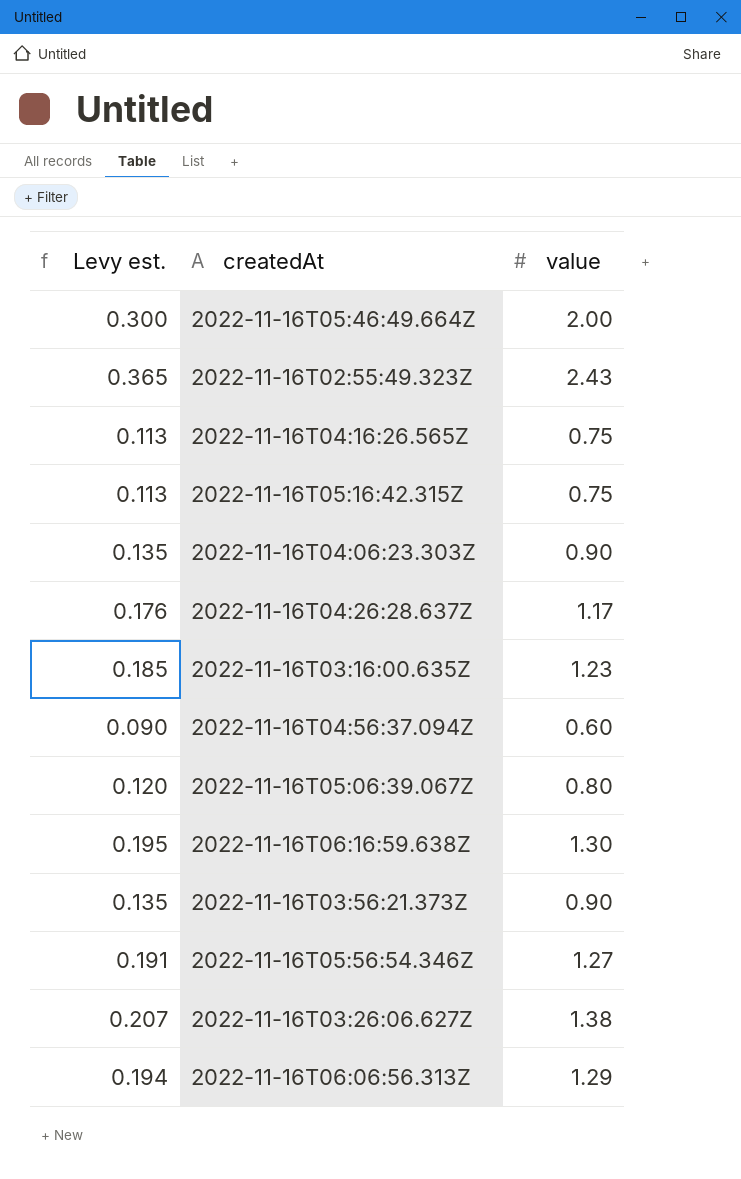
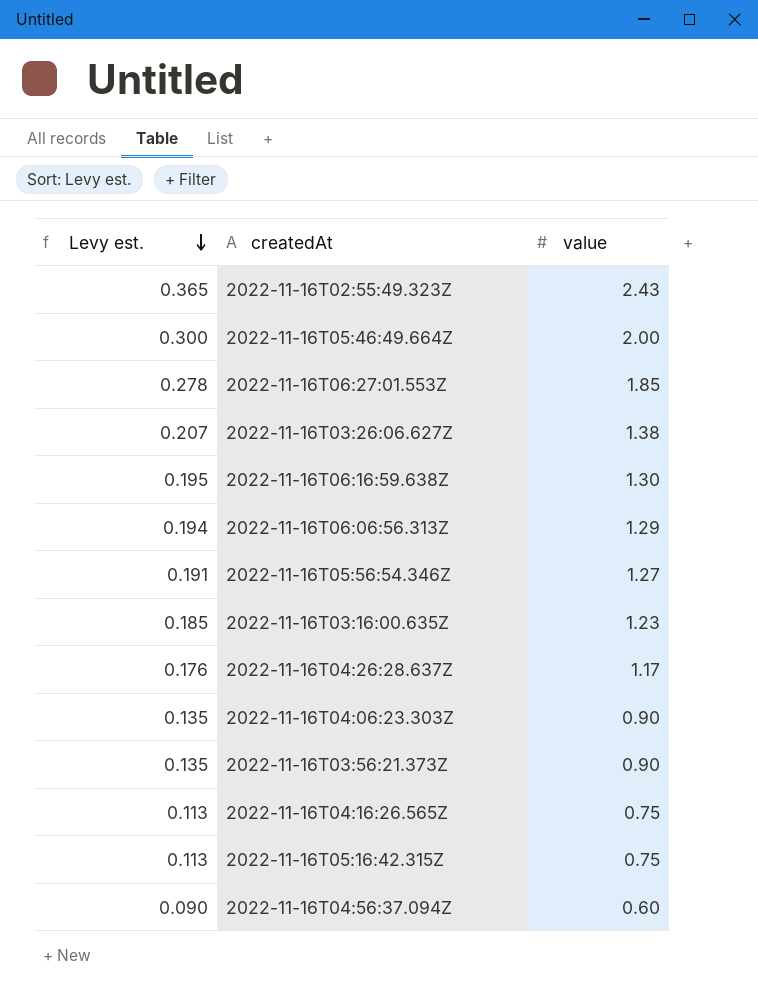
row order: none -> Levy est. descending
row 2022-11-16T05:06:39.067Z: 0.120 | 0.80 -> none
row 2022-11-16T06:27:01.553Z: none -> 0.278 | 1.85

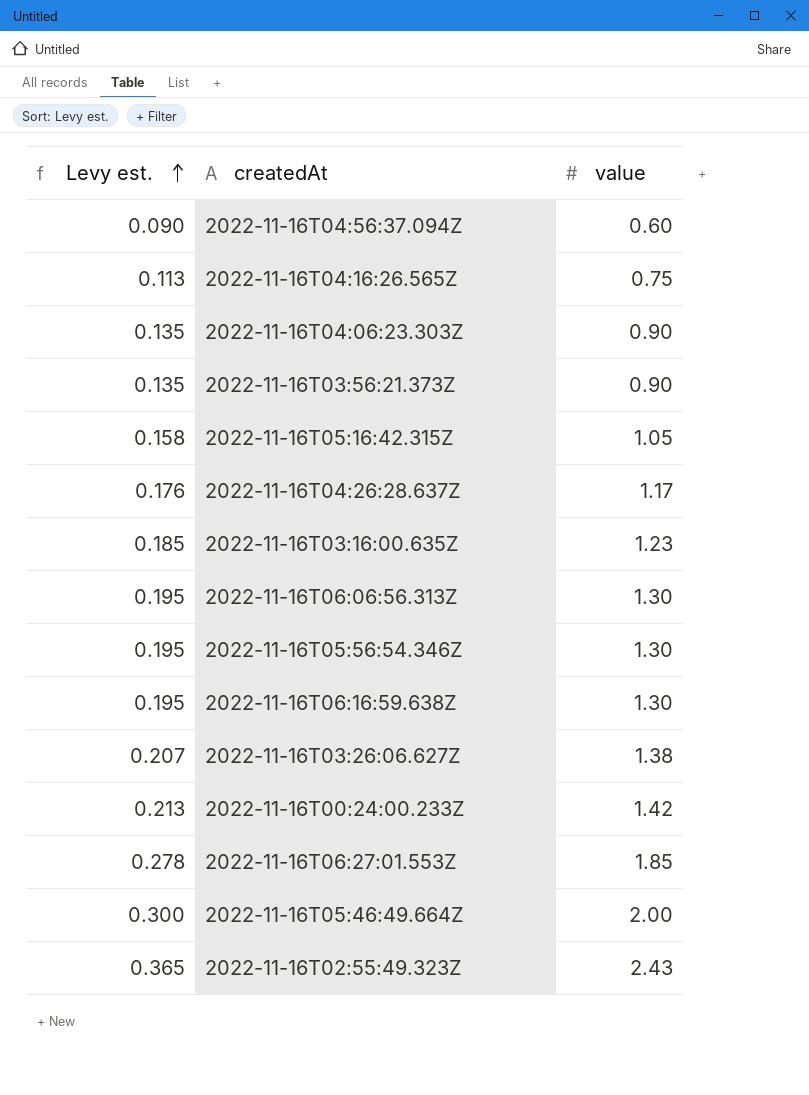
row order: Levy est. descending -> Levy est. ascending
2022-11-16T05:16:42.315Z | Levy est.: 0.113 -> 0.158
2022-11-16T05:16:42.315Z | value: 0.75 -> 1.05
2022-11-16T06:06:56.313Z | Levy est.: 0.194 -> 0.195
2022-11-16T06:06:56.313Z | value: 1.29 -> 1.30
2022-11-16T05:56:54.346Z | Levy est.: 0.191 -> 0.195
2022-11-16T05:56:54.346Z | value: 1.27 -> 1.30
row 2022-11-16T00:24:00.233Z: none -> 0.213 | 1.42

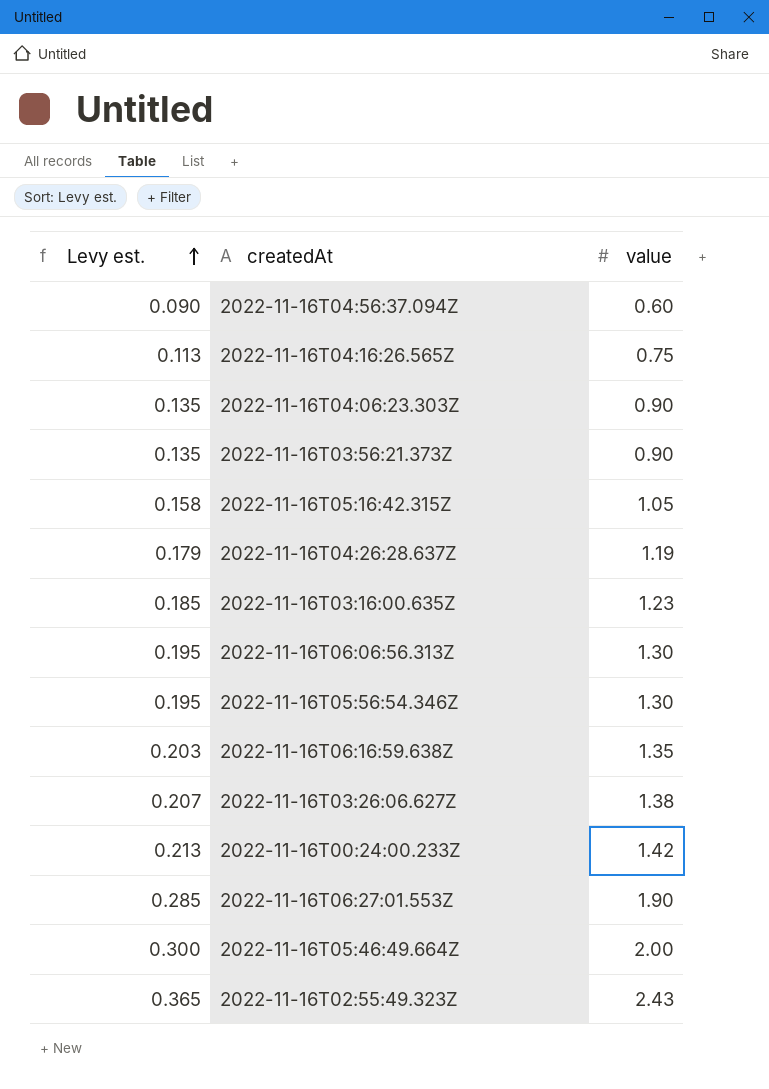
2022-11-16T04:26:28.637Z | Levy est.: 0.176 -> 0.179
2022-11-16T04:26:28.637Z | value: 1.17 -> 1.19
2022-11-16T06:16:59.638Z | Levy est.: 0.195 -> 0.203
2022-11-16T06:16:59.638Z | value: 1.30 -> 1.35
2022-11-16T06:27:01.553Z | Levy est.: 0.278 -> 0.285
2022-11-16T06:27:01.553Z | value: 1.85 -> 1.90

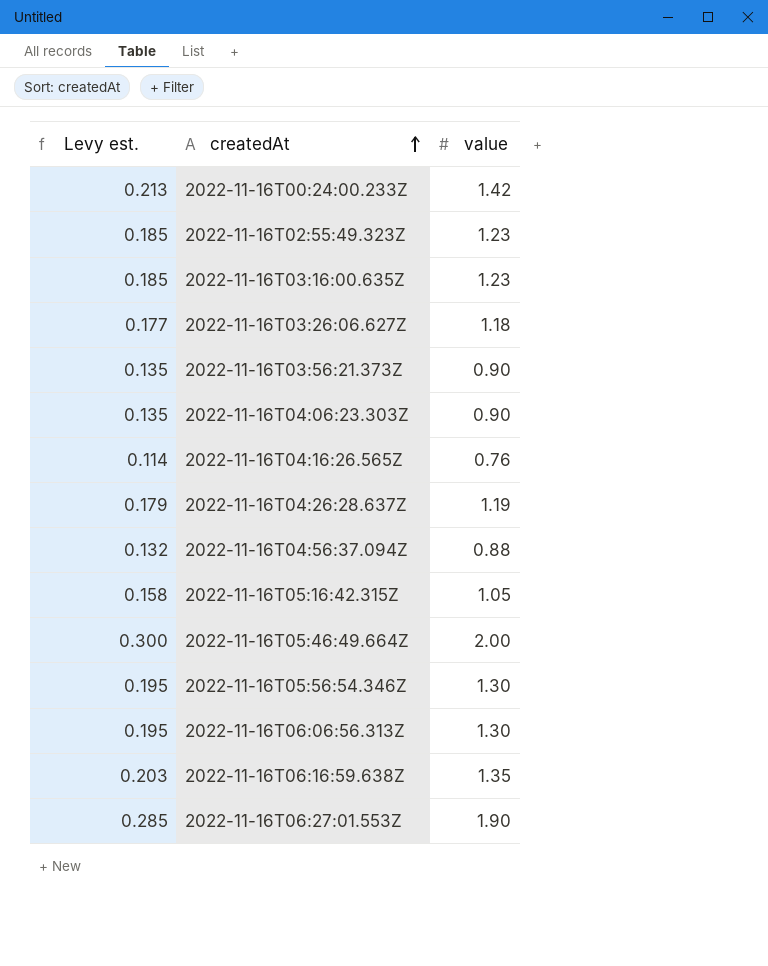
row order: Levy est. ascending -> createdAt ascending
2022-11-16T02:55:49.323Z | Levy est.: 0.365 -> 0.185
2022-11-16T02:55:49.323Z | value: 2.43 -> 1.23
2022-11-16T03:26:06.627Z | Levy est.: 0.207 -> 0.177
2022-11-16T03:26:06.627Z | value: 1.38 -> 1.18
2022-11-16T04:16:26.565Z | Levy est.: 0.113 -> 0.114
2022-11-16T04:16:26.565Z | value: 0.75 -> 0.76
2022-11-16T04:56:37.094Z | Levy est.: 0.090 -> 0.132
2022-11-16T04:56:37.094Z | value: 0.60 -> 0.88

